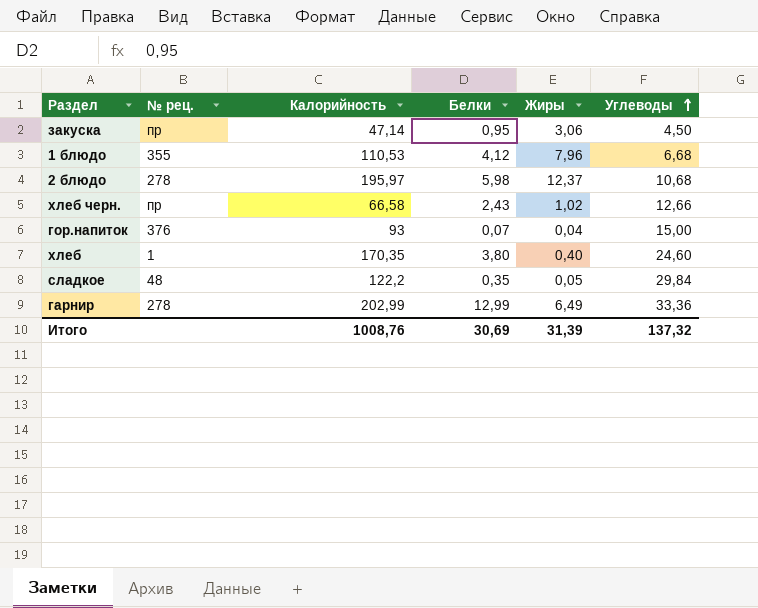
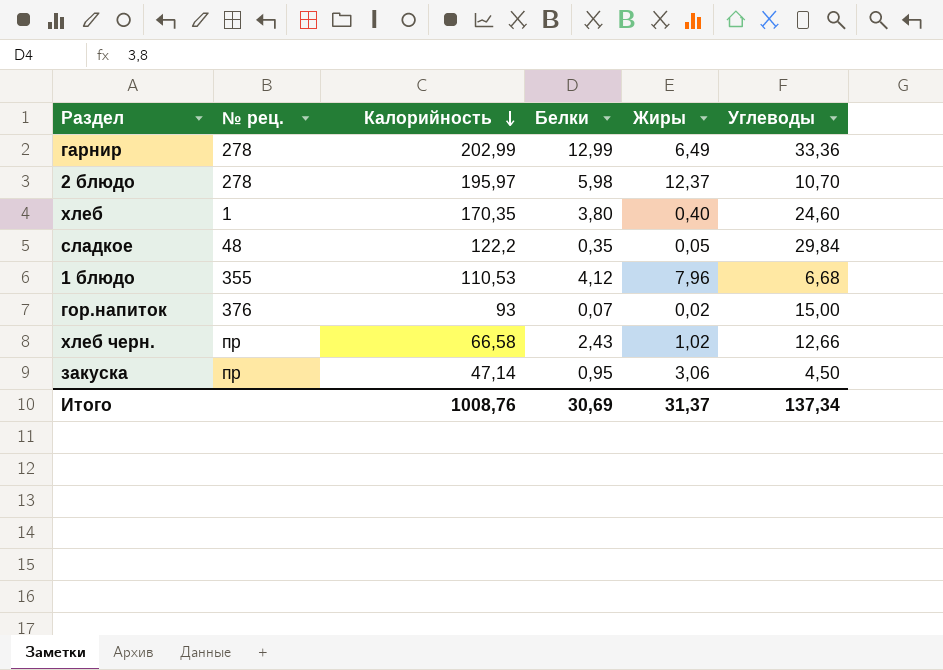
row order: Углеводы ascending -> Калорийность descending
2 блюдо | Углеводы: 10,68 -> 10,70
гор.напиток | Жиры: 0,04 -> 0,02
Итого | Жиры: 31,39 -> 31,37
Итого | Углеводы: 137,32 -> 137,34

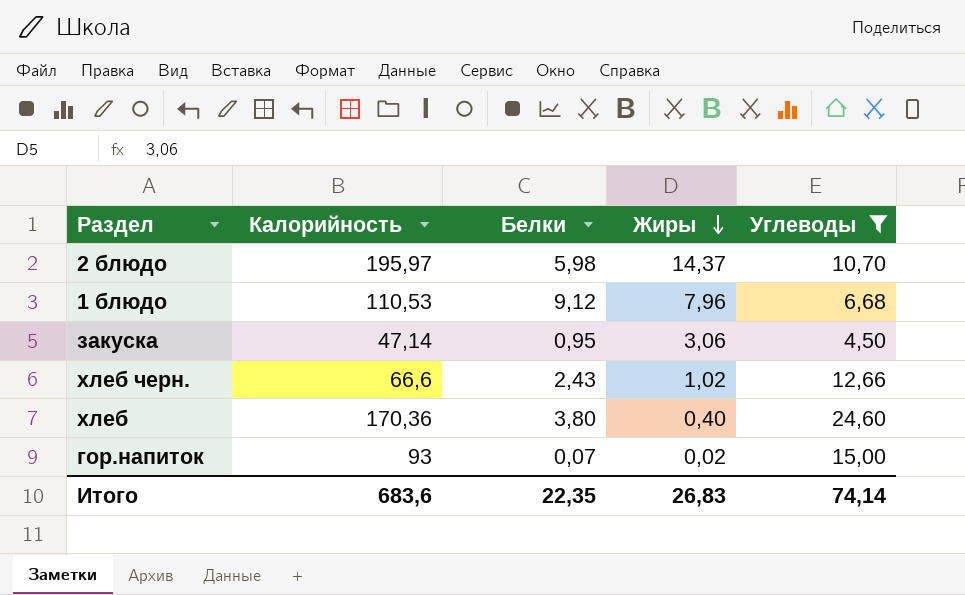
filter: none -> Углеводы <= 24,60
row order: Калорийность descending -> Жиры descending
column № рец. | position: 2 -> none
2 блюдо | Жиры: 12,37 -> 14,37
1 блюдо | Белки: 4,12 -> 9,12
хлеб черн. | Калорийность: 66,58 -> 66,6
хлеб | Калорийность: 170,35 -> 170,36
Итого | Калорийность: 1008,76 -> 683,6
Итого | Белки: 30,69 -> 22,35
Итого | Жиры: 31,37 -> 26,83
Итого | Углеводы: 137,34 -> 74,14

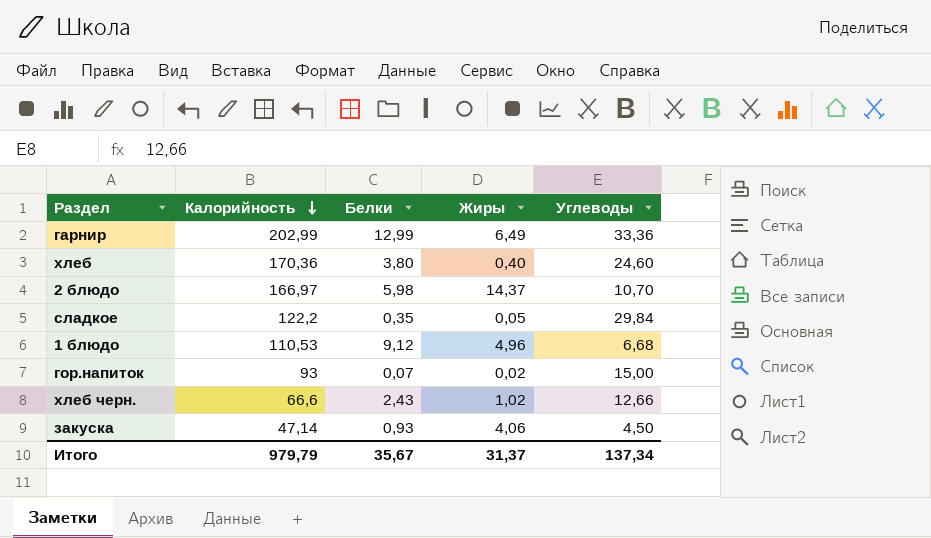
filter: Углеводы <= 24,60 -> none
row order: Жиры descending -> Калорийность descending
2 блюдо | Калорийность: 195,97 -> 166,97
1 блюдо | Жиры: 7,96 -> 4,96
закуска | Белки: 0,95 -> 0,93
закуска | Жиры: 3,06 -> 4,06
Итого | Калорийность: 683,6 -> 979,79
Итого | Белки: 22,35 -> 35,67
Итого | Жиры: 26,83 -> 31,37
Итого | Углеводы: 74,14 -> 137,34

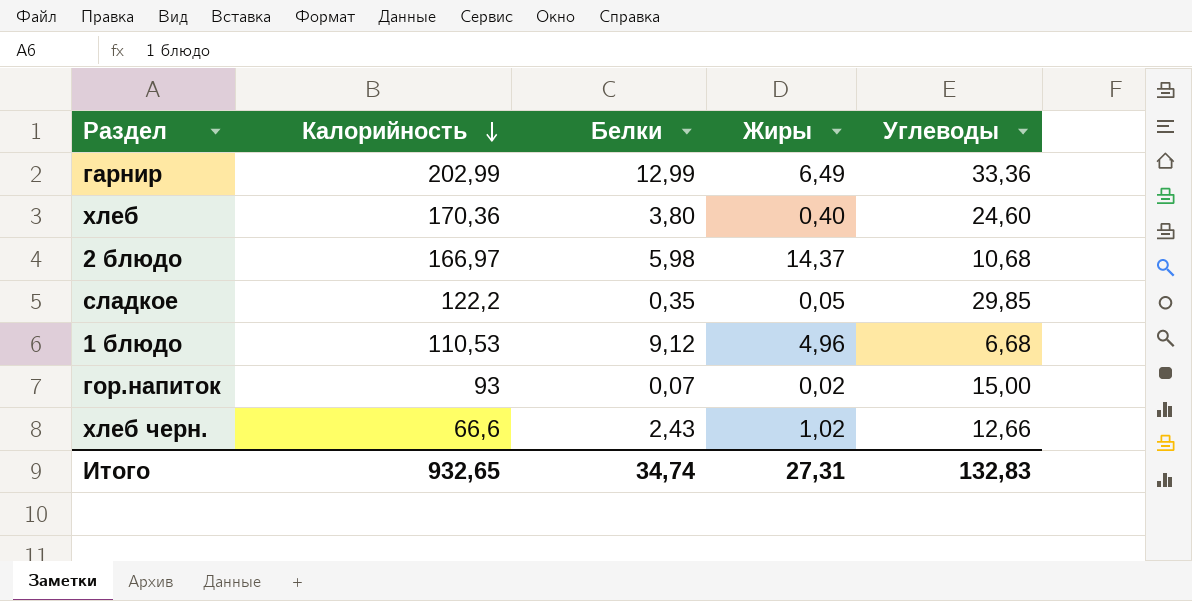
row закуска: 47,14 | 0,93 | 4,06 | 4,50 -> none
2 блюдо | Углеводы: 10,70 -> 10,68
сладкое | Углеводы: 29,84 -> 29,85
Итого | Калорийность: 979,79 -> 932,65
Итого | Белки: 35,67 -> 34,74
Итого | Жиры: 31,37 -> 27,31
Итого | Углеводы: 137,34 -> 132,83

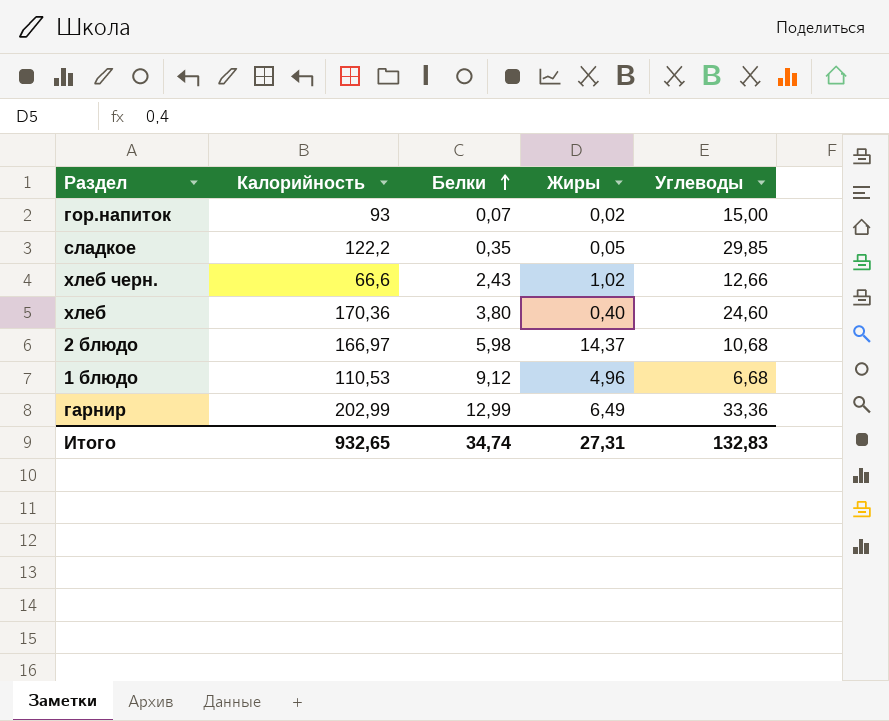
row order: Калорийность descending -> Белки ascending

